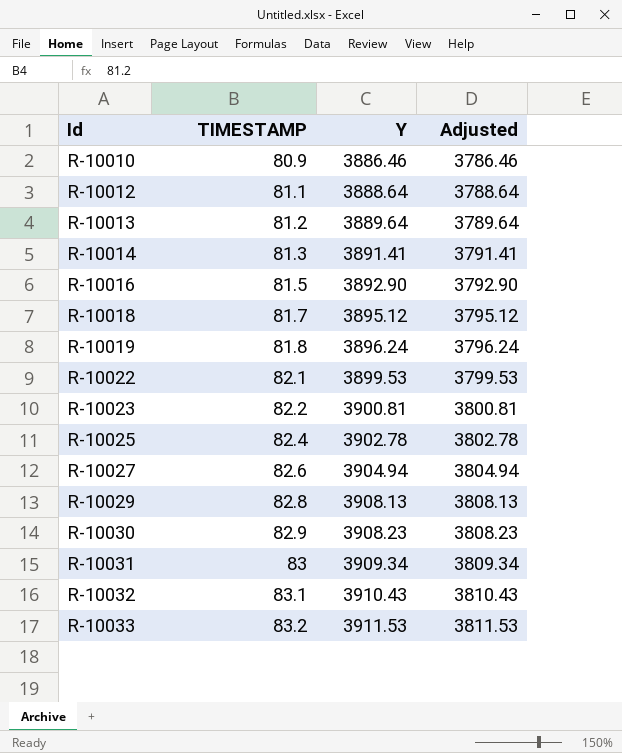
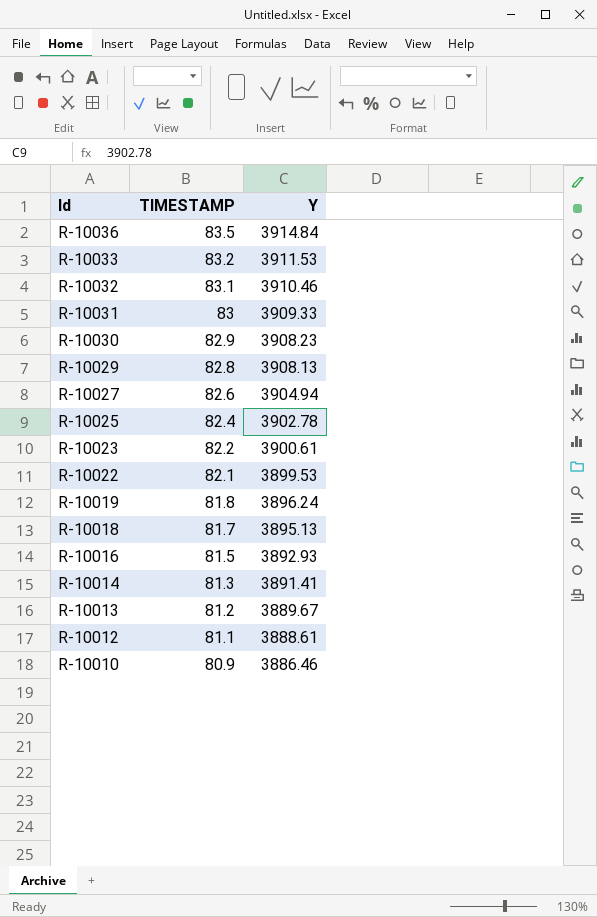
row order: Id ascending -> Id descending
column Adjusted | formula: [Y] - 100 -> none
row R-10036: none -> 83.5 | 3914.84
R-10032 | Y: 3910.43 -> 3910.46
R-10031 | Y: 3909.34 -> 3909.33
R-10023 | Y: 3900.81 -> 3900.61
R-10018 | Y: 3895.12 -> 3895.13
R-10016 | Y: 3892.90 -> 3892.93
R-10013 | Y: 3889.64 -> 3889.67
R-10012 | Y: 3888.64 -> 3888.61

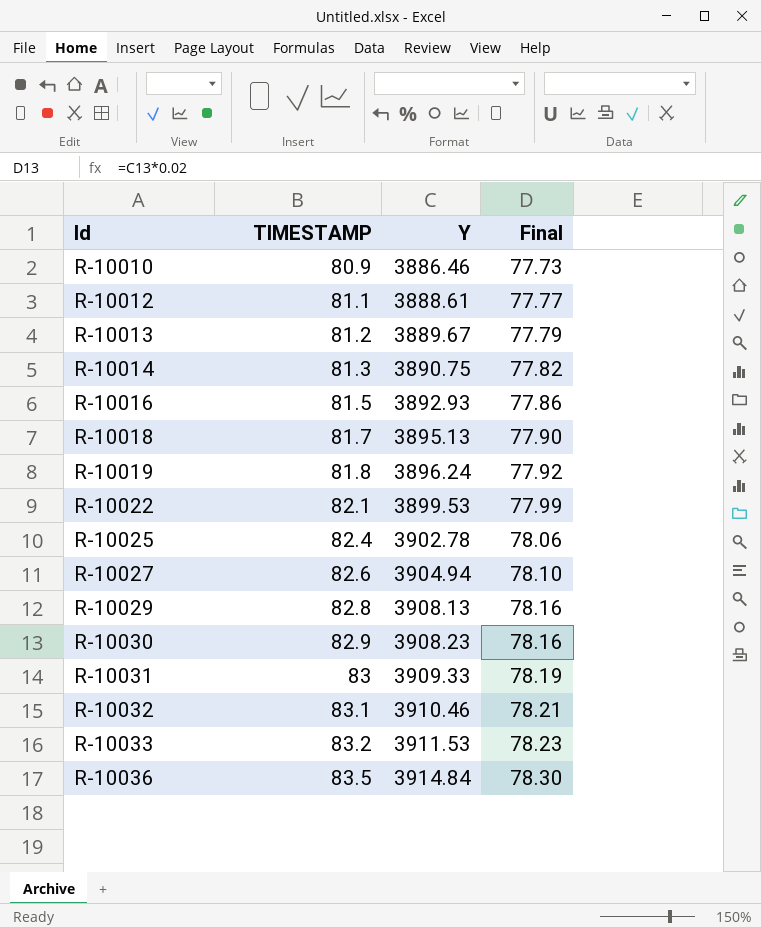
row order: Id descending -> Id ascending
column Final | formula: none -> [Y] * 0.02
row R-10023: 82.2 | 3900.61 -> none
R-10014 | Y: 3891.41 -> 3890.75

